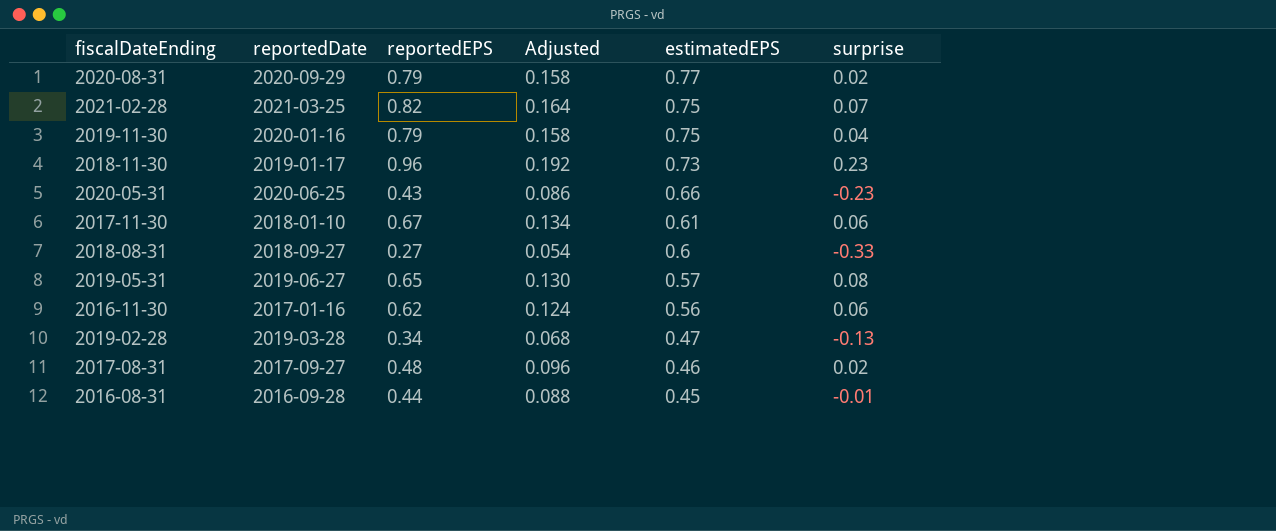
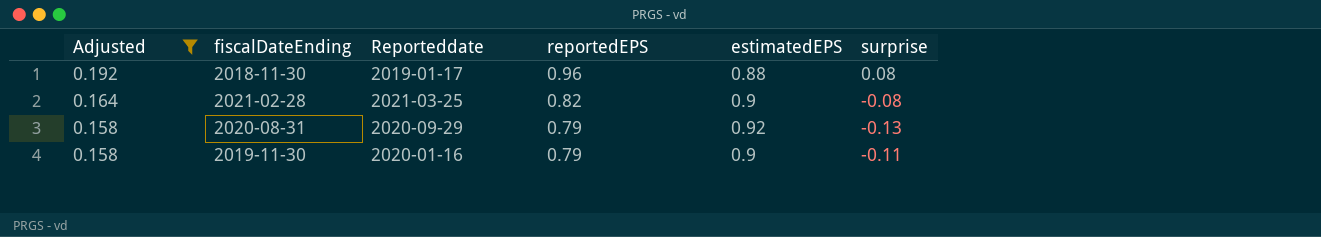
filter: none -> Adjusted >= 0.158
row order: estimatedEPS descending -> Adjusted descending
column Adjusted | position: 4 -> 1
column name: reportedDate -> Reporteddate
2018-11-30 | estimatedEPS: 0.73 -> 0.88
2018-11-30 | surprise: 0.23 -> 0.08
2021-02-28 | estimatedEPS: 0.75 -> 0.9
2021-02-28 | surprise: 0.07 -> -0.08
2020-08-31 | estimatedEPS: 0.77 -> 0.92
2020-08-31 | surprise: 0.02 -> -0.13
2019-11-30 | estimatedEPS: 0.75 -> 0.9
2019-11-30 | surprise: 0.04 -> -0.11

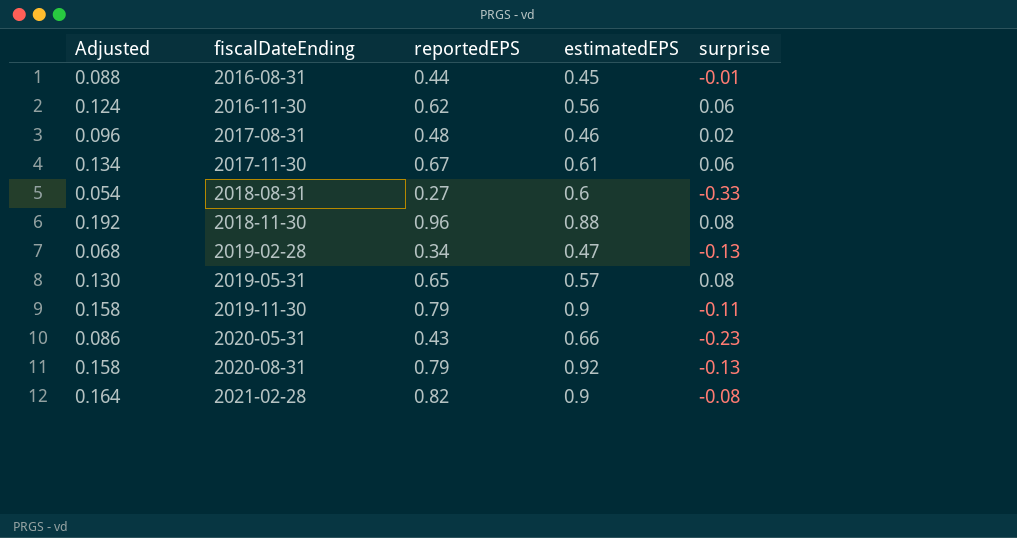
filter: Adjusted >= 0.158 -> none
row order: Adjusted descending -> fiscalDateEnding ascending
column Reporteddate | position: 3 -> none

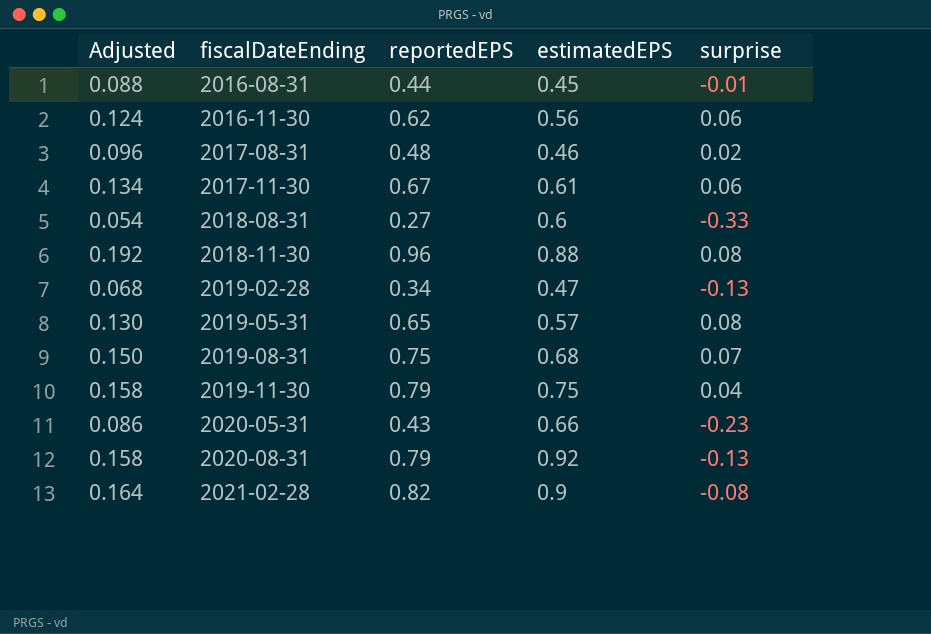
row 2019-08-31: none -> 0.150 | 0.75 | 0.68 | 0.07
2019-11-30 | estimatedEPS: 0.9 -> 0.75
2019-11-30 | surprise: -0.11 -> 0.04

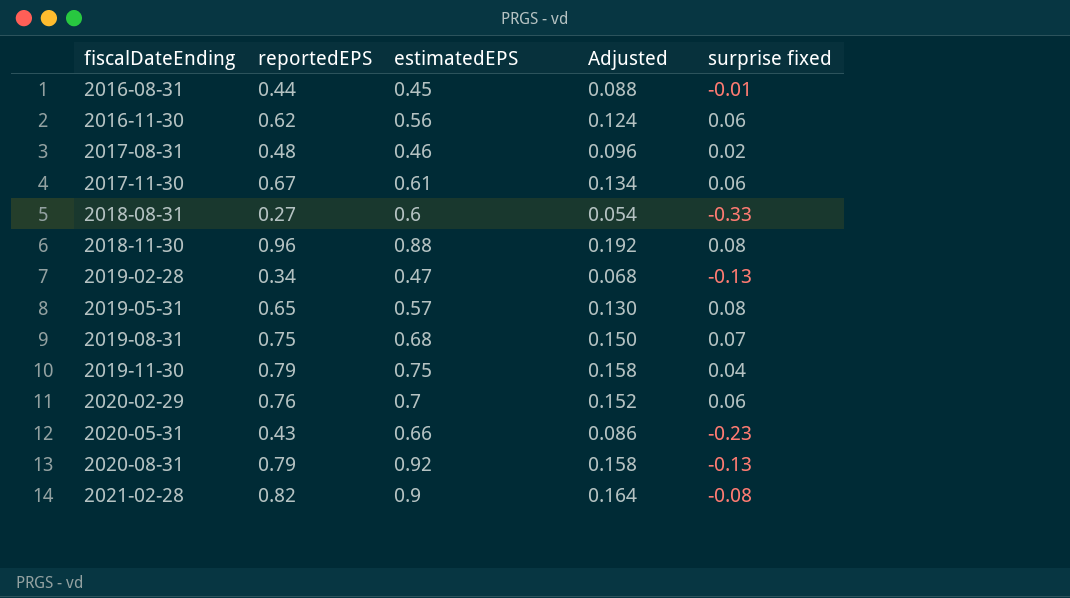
column Adjusted | position: 1 -> 4
column name: surprise -> surprise fixed
row 2020-02-29: none -> 0.76 | 0.7 | 0.152 | 0.06

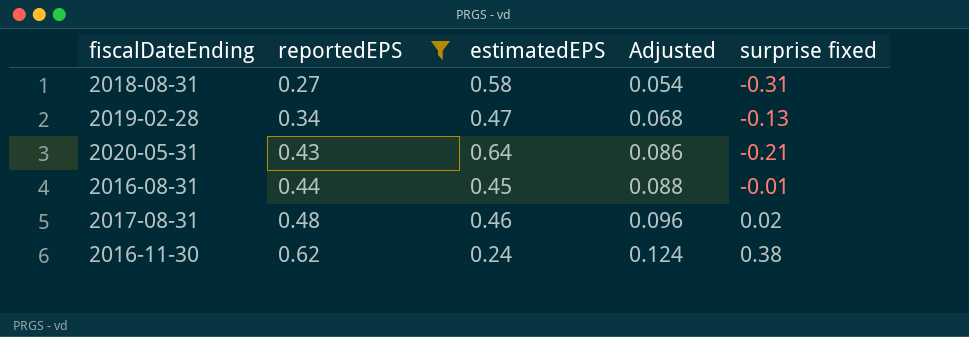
filter: none -> reportedEPS <= 0.62
row order: fiscalDateEnding ascending -> reportedEPS ascending
2018-08-31 | estimatedEPS: 0.6 -> 0.58
2018-08-31 | surprise fixed: -0.33 -> -0.31
2020-05-31 | estimatedEPS: 0.66 -> 0.64
2020-05-31 | surprise fixed: -0.23 -> -0.21
2016-11-30 | estimatedEPS: 0.56 -> 0.24
2016-11-30 | surprise fixed: 0.06 -> 0.38

